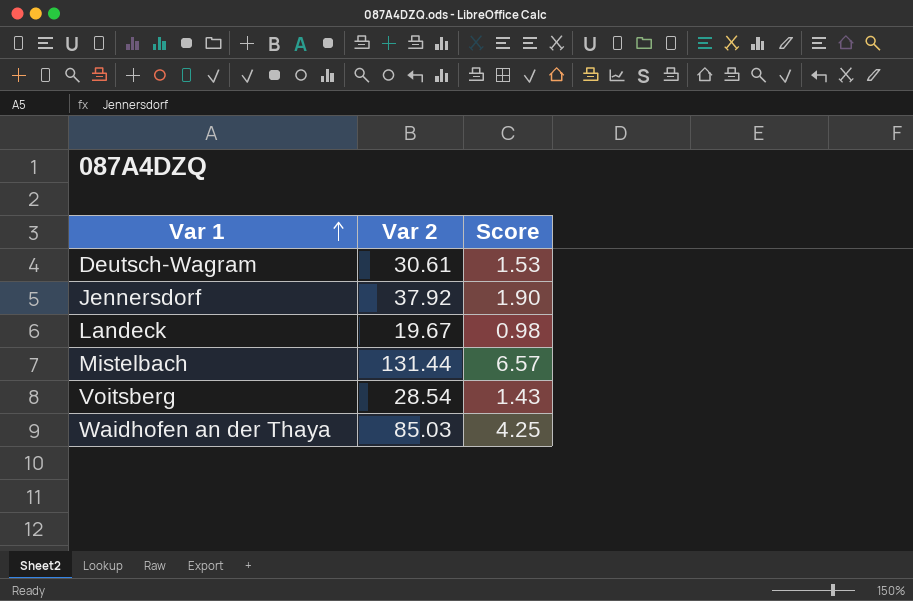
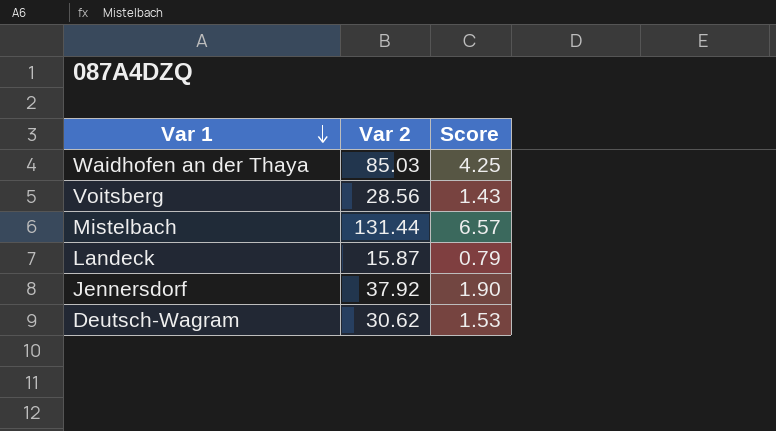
row order: Var 1 ascending -> Var 1 descending
Voitsberg | Var 2: 28.54 -> 28.56
Landeck | Var 2: 19.67 -> 15.87
Landeck | Score: 0.98 -> 0.79
Deutsch-Wagram | Var 2: 30.61 -> 30.62

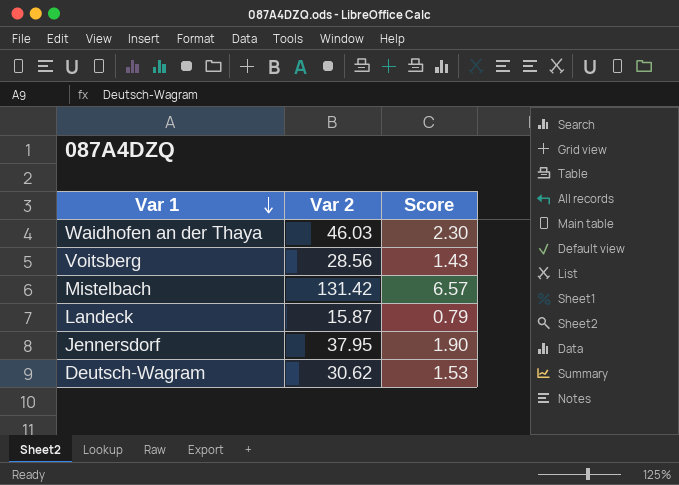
Waidhofen an der Thaya | Var 2: 85.03 -> 46.03
Waidhofen an der Thaya | Score: 4.25 -> 2.30
Mistelbach | Var 2: 131.44 -> 131.42
Jennersdorf | Var 2: 37.92 -> 37.95

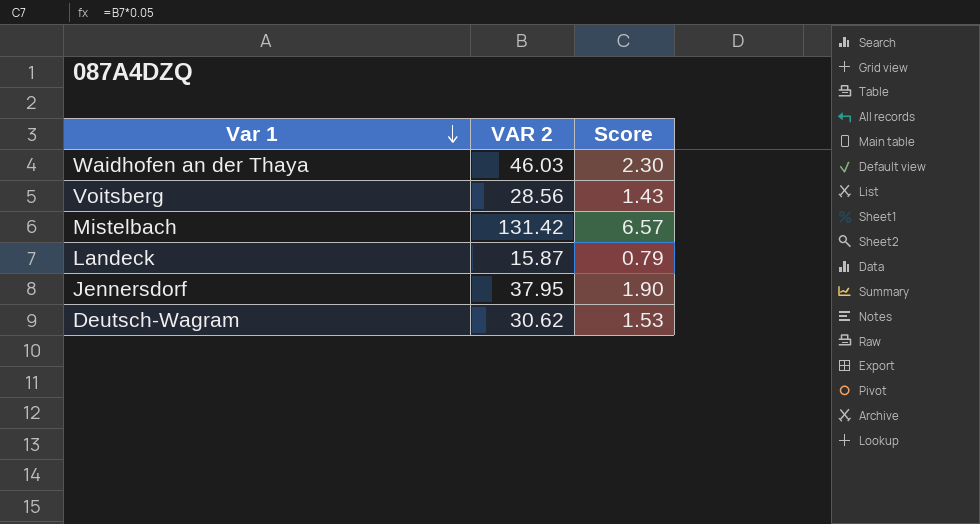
column name: Var 2 -> VAR 2

